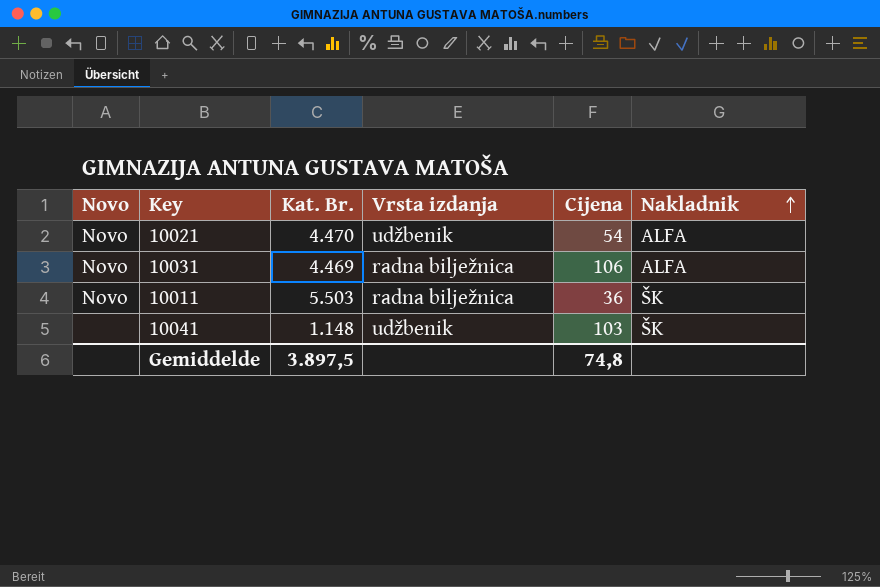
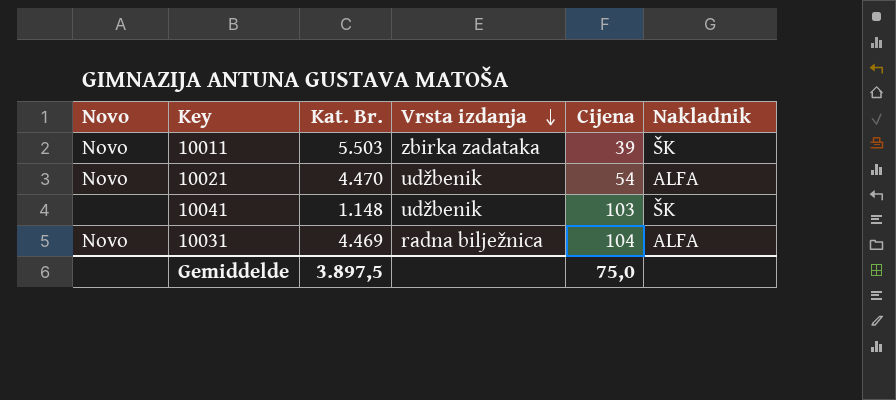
row order: Nakladnik ascending -> Vrsta izdanja descending
10011 | Vrsta izdanja: radna bilježnica -> zbirka zadataka
10011 | Cijena: 36 -> 39
10031 | Cijena: 106 -> 104
Gemiddelde | Cijena: 74,8 -> 75,0

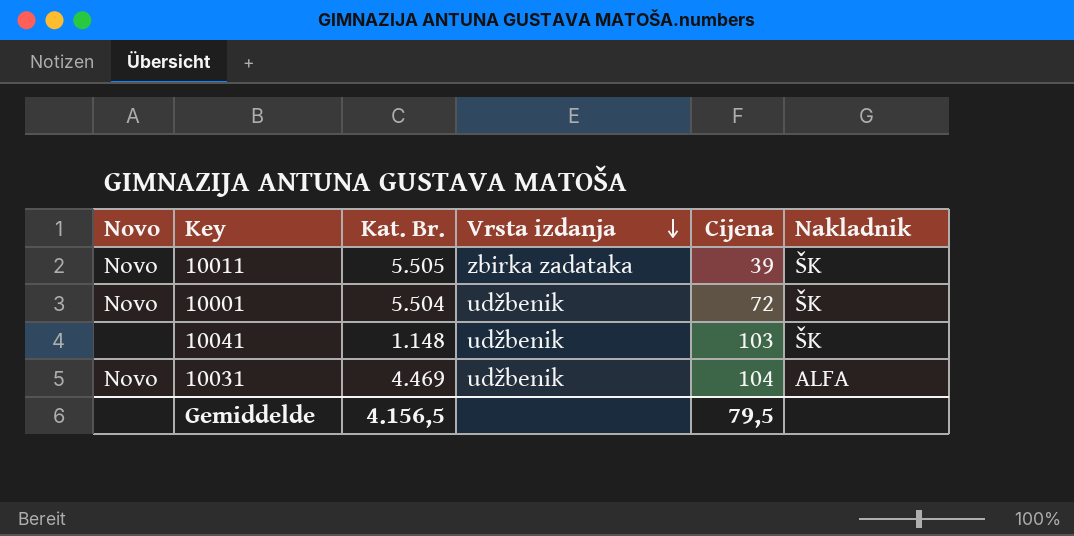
row 10021: Novo | 4.470 | udžbenik | 54 | ALFA -> none
10011 | Kat. Br.: 5.503 -> 5.505
row 10001: none -> Novo | 5.504 | udžbenik | 72 | ŠK
10031 | Vrsta izdanja: radna bilježnica -> udžbenik
Gemiddelde | Kat. Br.: 3.897,5 -> 4.156,5
Gemiddelde | Cijena: 75,0 -> 79,5

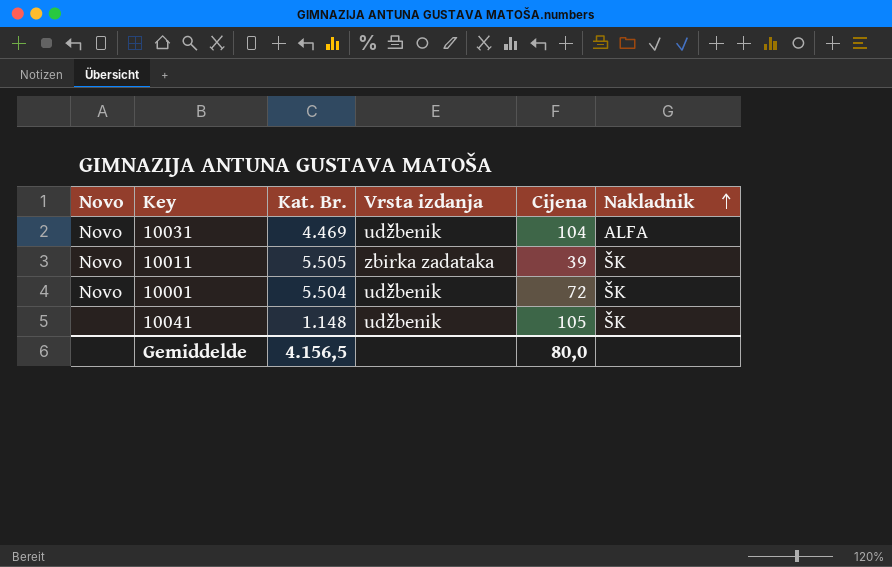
row order: Vrsta izdanja descending -> Nakladnik ascending
10041 | Cijena: 103 -> 105
Gemiddelde | Cijena: 79,5 -> 80,0

